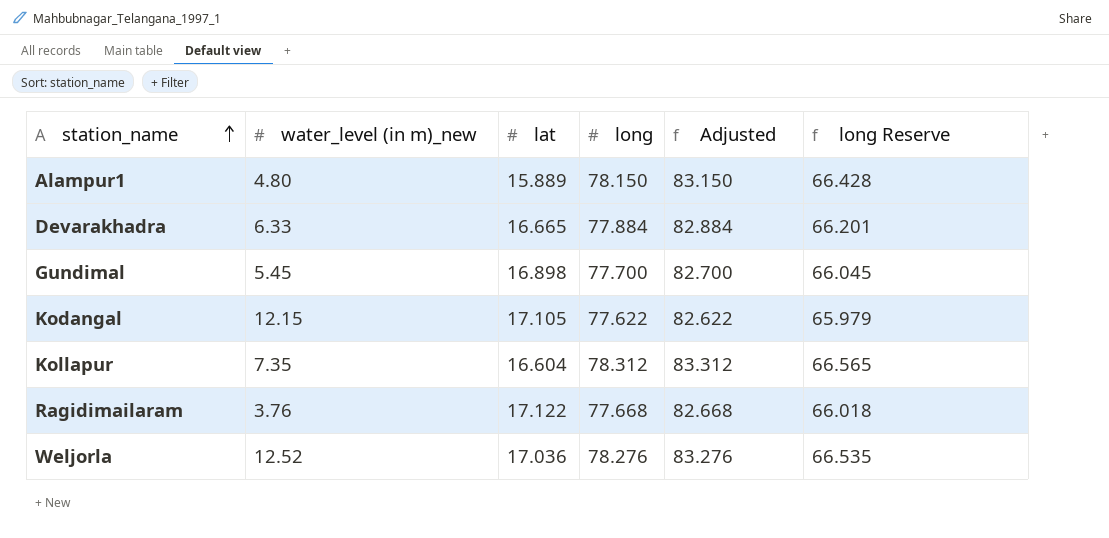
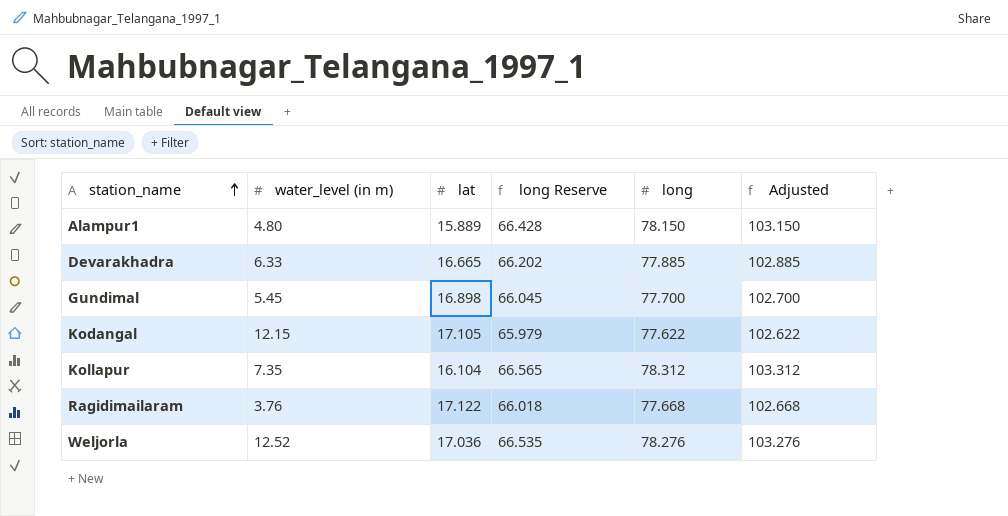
column name: water_level (in m)_new -> water_level (in m)
column long Reserve | position: 6 -> 4
column Adjusted | formula: [long] + 5 -> [long] + 25
Devarakhadra | long Reserve: 66.201 -> 66.202
Devarakhadra | long: 77.884 -> 77.885
Kollapur | lat: 16.604 -> 16.104

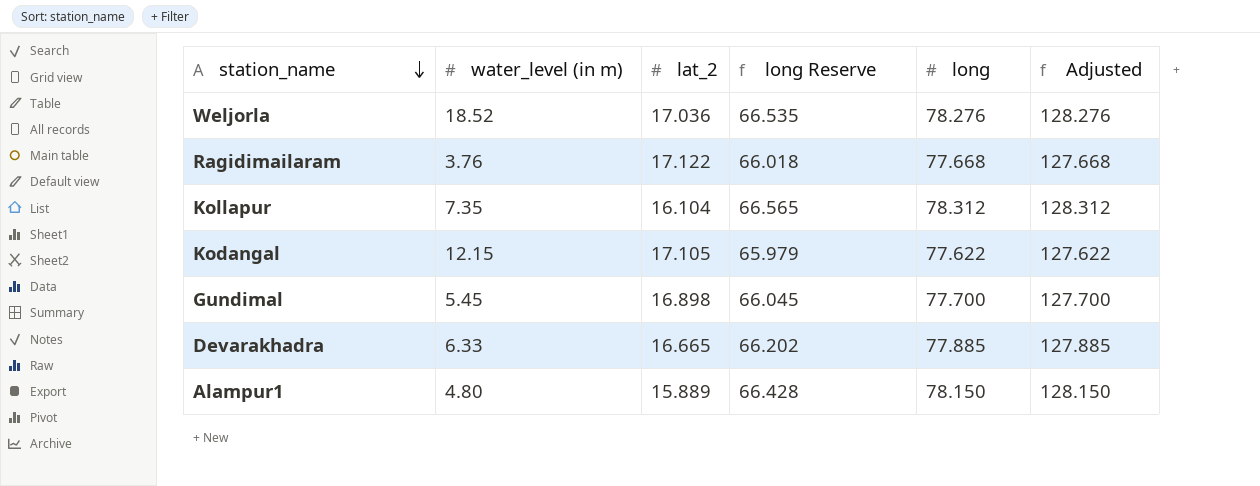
row order: station_name ascending -> station_name descending
column name: lat -> lat_2
column Adjusted | formula: [long] + 25 -> [long] + 50
Weljorla | water_level (in m): 12.52 -> 18.52

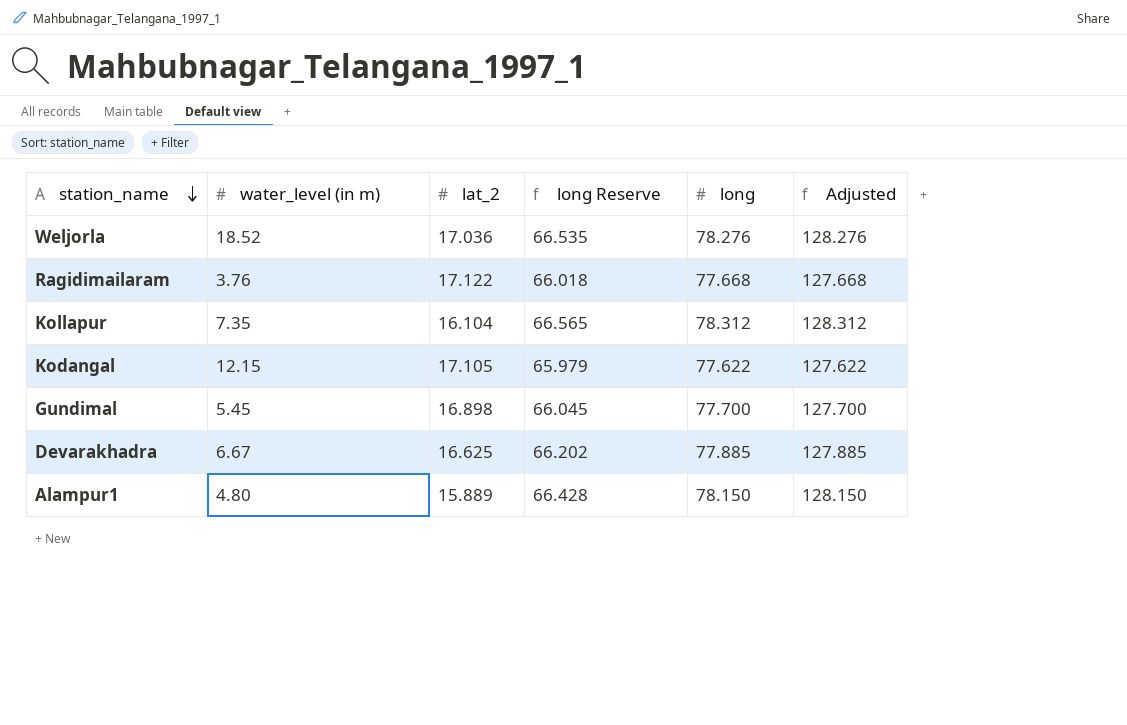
Devarakhadra | water_level (in m): 6.33 -> 6.67
Devarakhadra | lat_2: 16.665 -> 16.625

